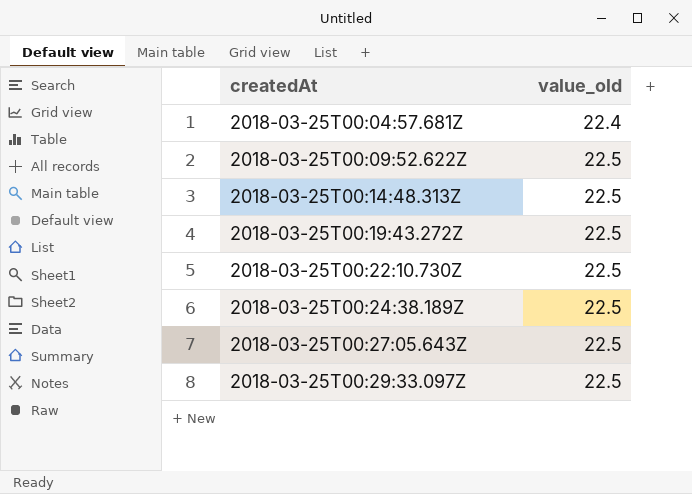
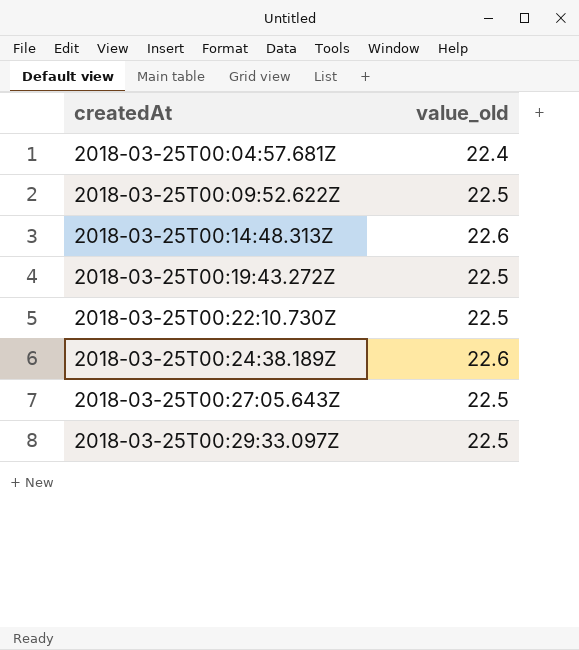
2018-03-25T00:14:48.313Z | value_old: 22.5 -> 22.6
2018-03-25T00:24:38.189Z | value_old: 22.5 -> 22.6

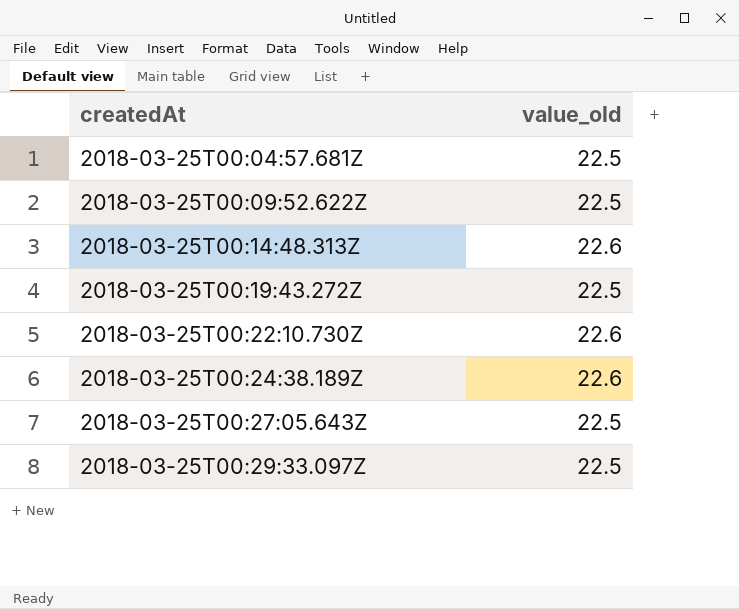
2018-03-25T00:04:57.681Z | value_old: 22.4 -> 22.5
2018-03-25T00:22:10.730Z | value_old: 22.5 -> 22.6

